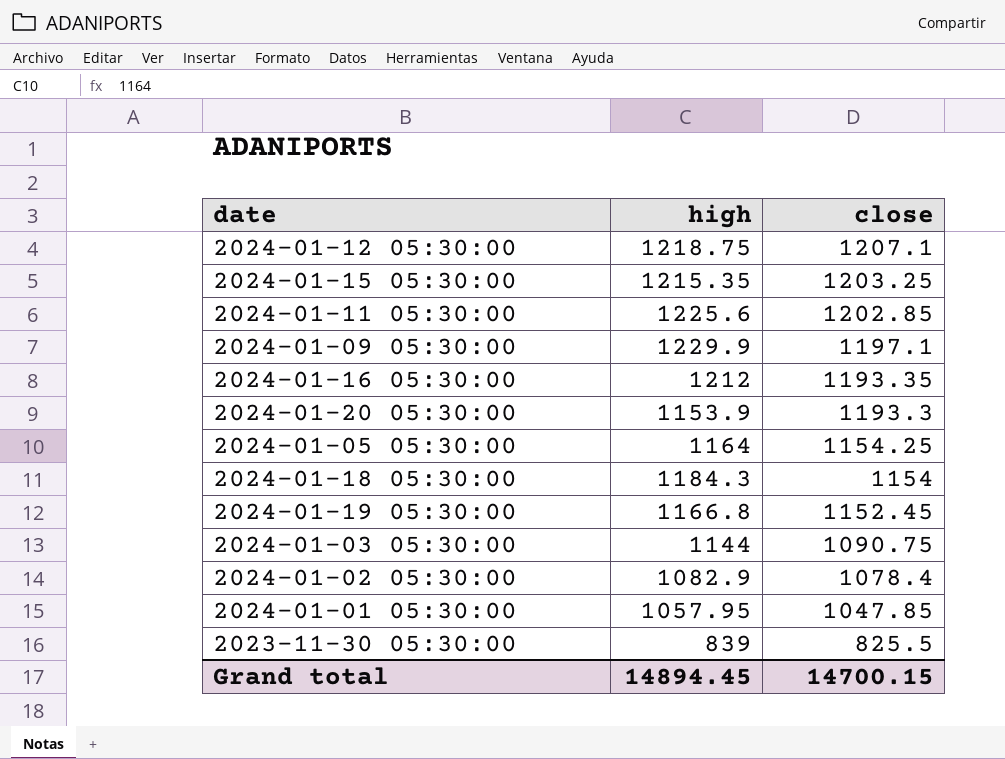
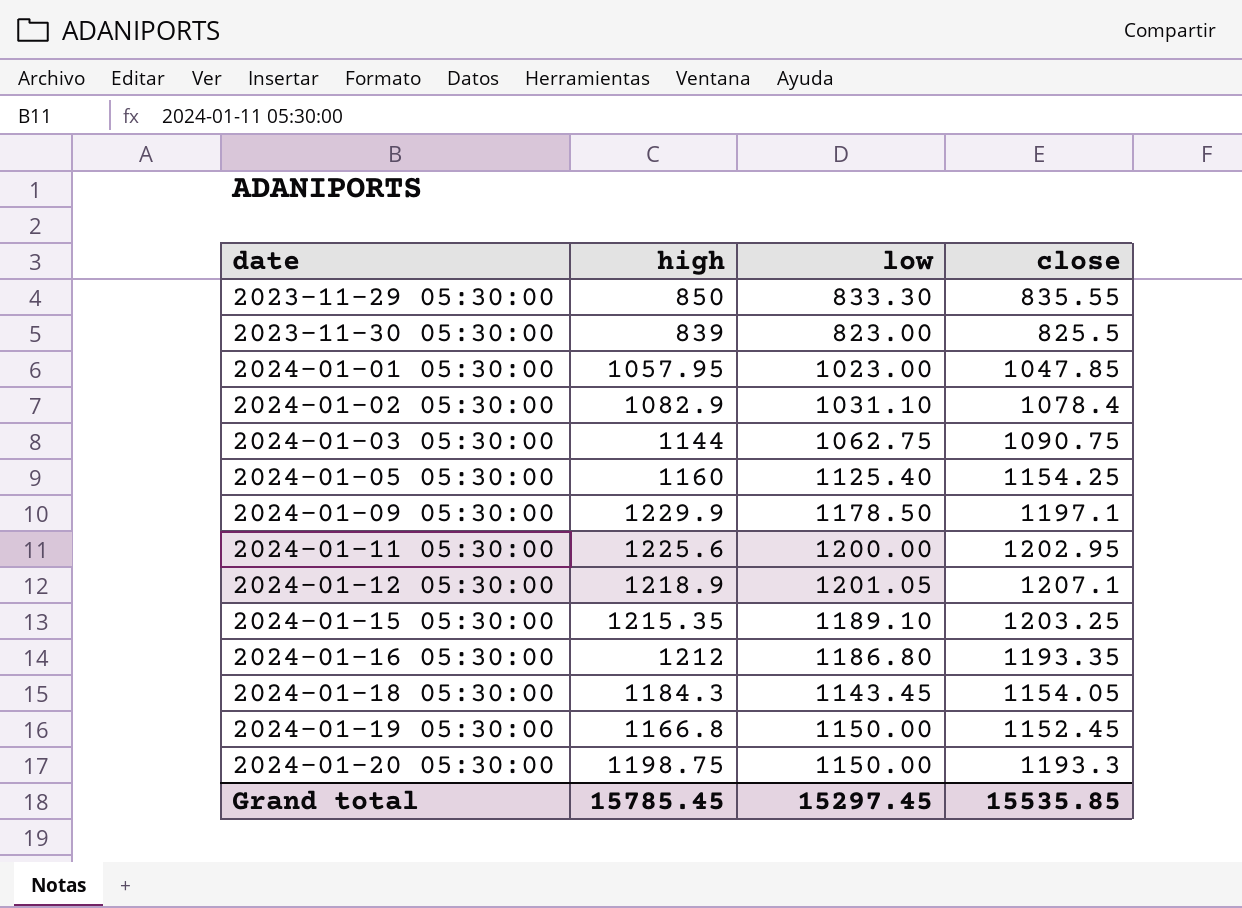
row order: close descending -> date ascending
column low | position: none -> 3
row 2023-11-29 05:30:00: none -> 850 | 833.30 | 835.55
2024-01-05 05:30:00 | high: 1164 -> 1160
2024-01-11 05:30:00 | close: 1202.85 -> 1202.95
2024-01-12 05:30:00 | high: 1218.75 -> 1218.9
2024-01-18 05:30:00 | close: 1154 -> 1154.05
2024-01-20 05:30:00 | high: 1153.9 -> 1198.75
Grand total | high: 14894.45 -> 15785.45
Grand total | close: 14700.15 -> 15535.85

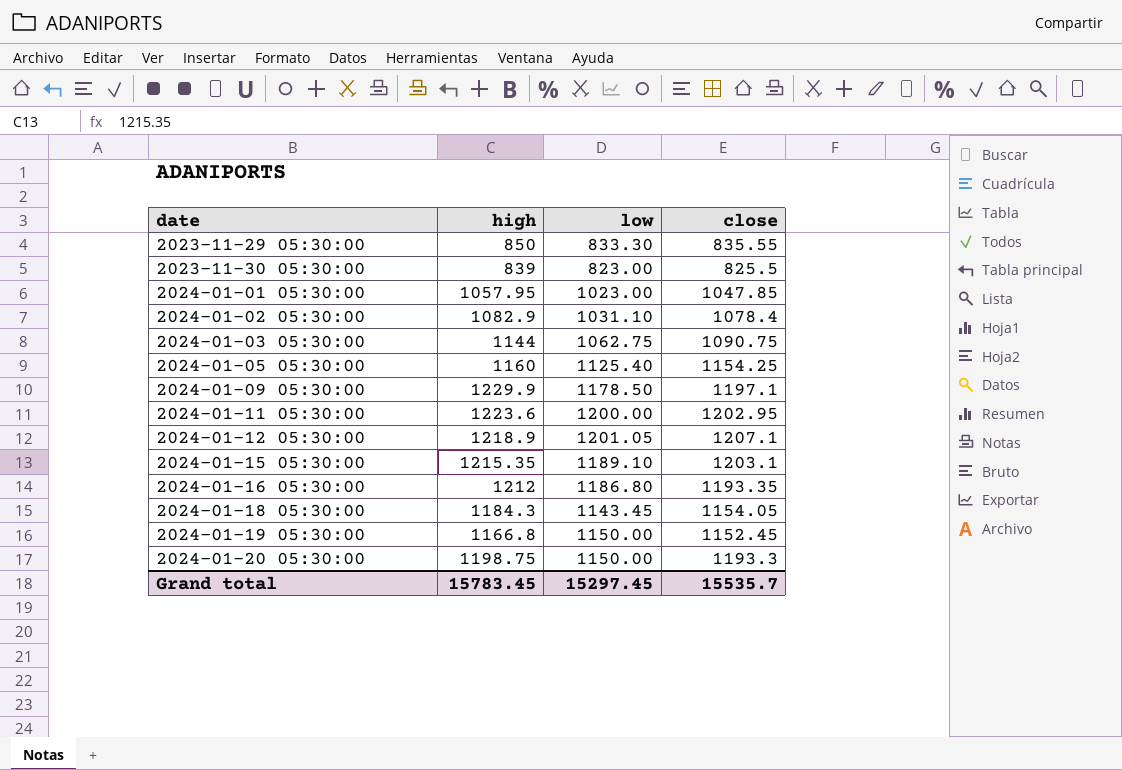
2024-01-11 05:30:00 | high: 1225.6 -> 1223.6
2024-01-15 05:30:00 | close: 1203.25 -> 1203.1
Grand total | high: 15785.45 -> 15783.45
Grand total | close: 15535.85 -> 15535.7

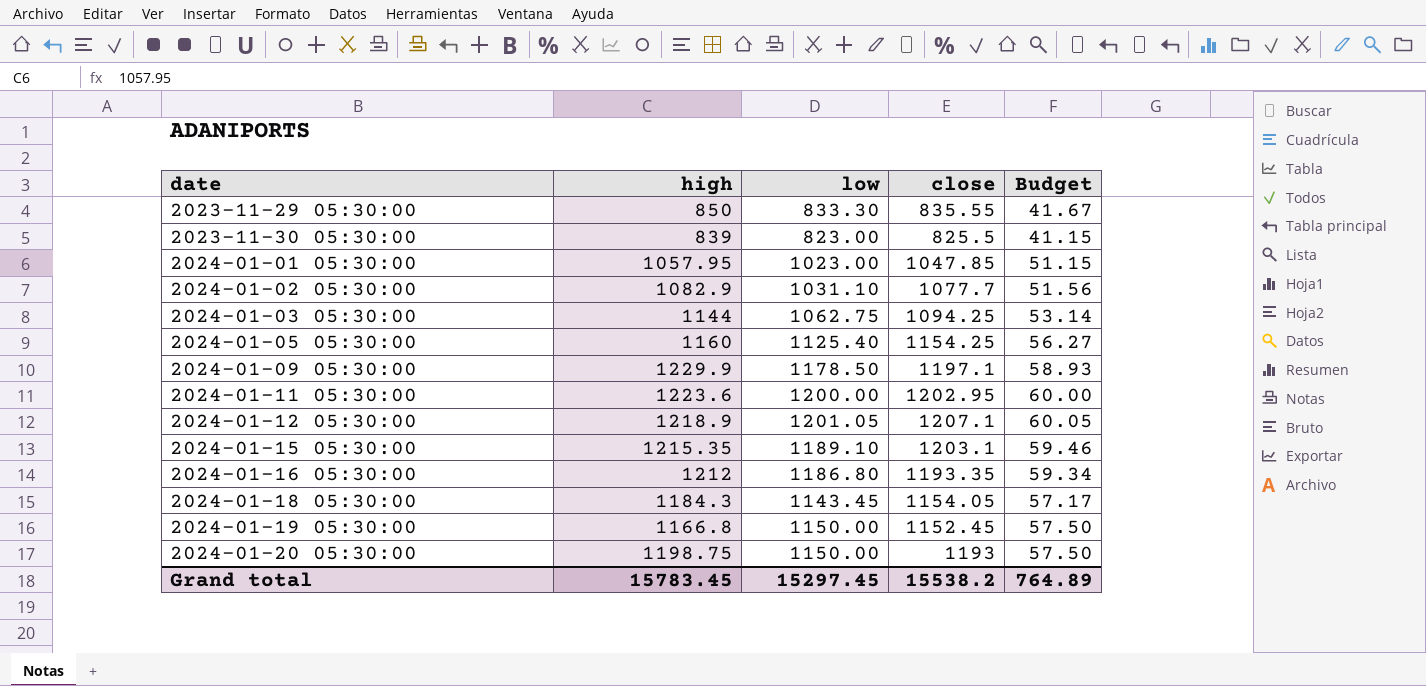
column Budget | formula: none -> [low] * 0.05
2024-01-02 05:30:00 | close: 1078.4 -> 1077.7
2024-01-03 05:30:00 | close: 1090.75 -> 1094.25
2024-01-20 05:30:00 | close: 1193.3 -> 1193
Grand total | close: 15535.7 -> 15538.2

